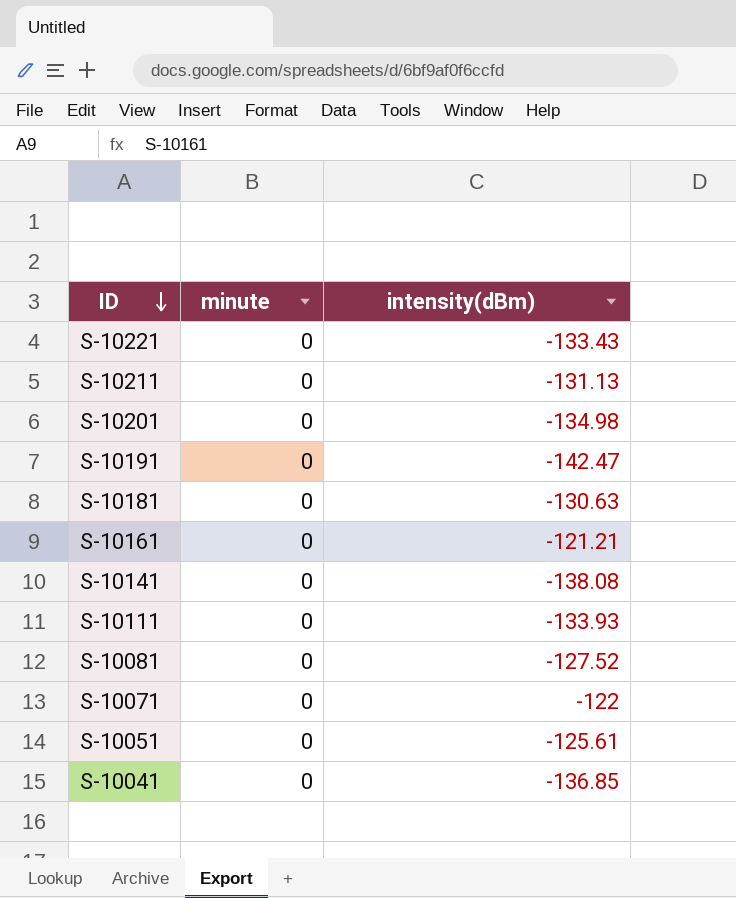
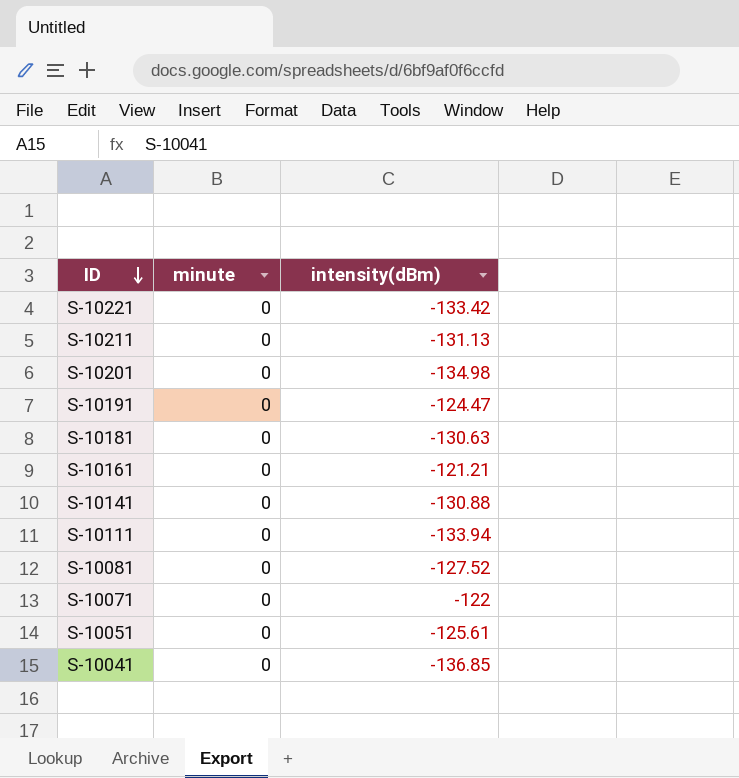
S-10221 | intensity(dBm): -133.43 -> -133.42
S-10191 | intensity(dBm): -142.47 -> -124.47
S-10141 | intensity(dBm): -138.08 -> -130.88
S-10111 | intensity(dBm): -133.93 -> -133.94

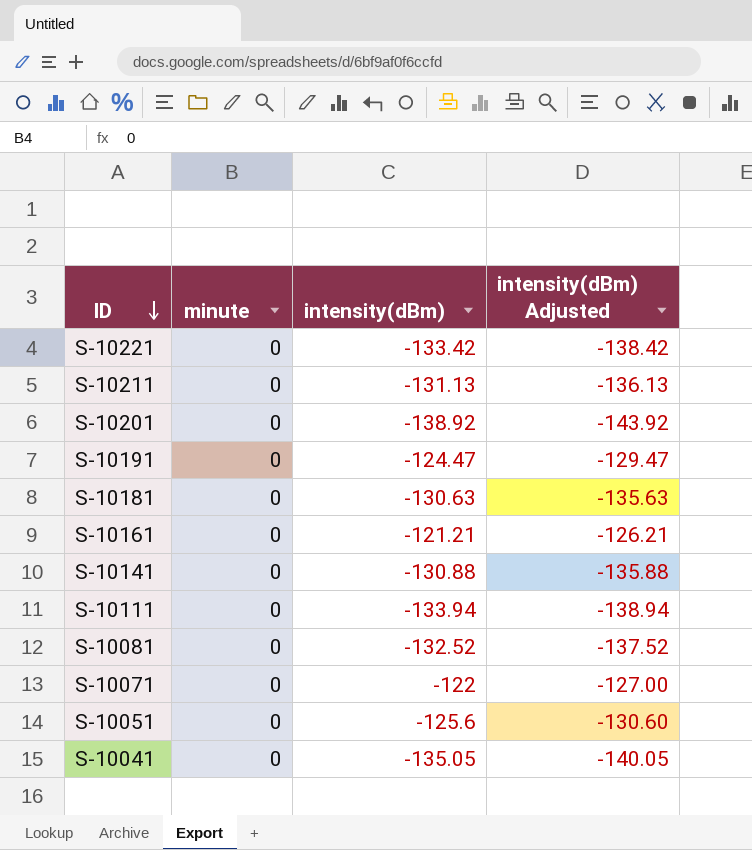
column intensity(dBm) Adjusted | formula: none -> [intensity(dBm)] - 5
S-10201 | intensity(dBm): -134.98 -> -138.92
S-10081 | intensity(dBm): -127.52 -> -132.52
S-10051 | intensity(dBm): -125.61 -> -125.6
S-10041 | intensity(dBm): -136.85 -> -135.05

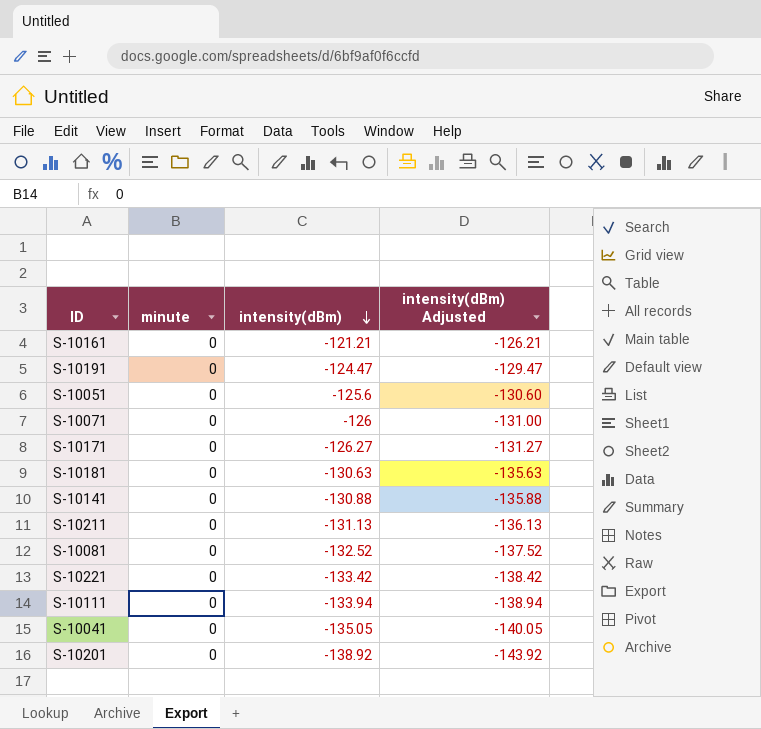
row order: ID descending -> intensity(dBm) descending
S-10071 | intensity(dBm): -122 -> -126
S-10071 | intensity(dBm) Adjusted: -127.00 -> -131.00
row S-10171: none -> 0 | -126.27 | -131.27

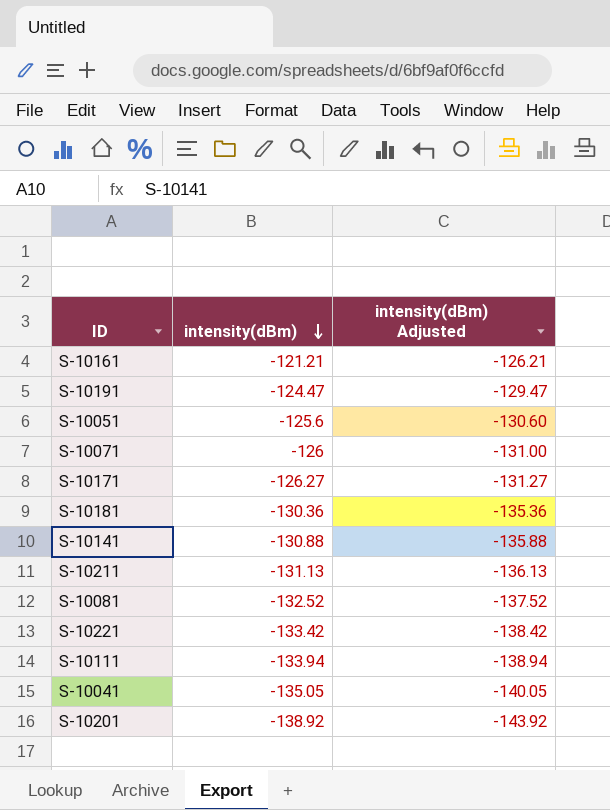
column minute | position: 2 -> none
S-10181 | intensity(dBm): -130.63 -> -130.36
S-10181 | intensity(dBm) Adjusted: -135.63 -> -135.36

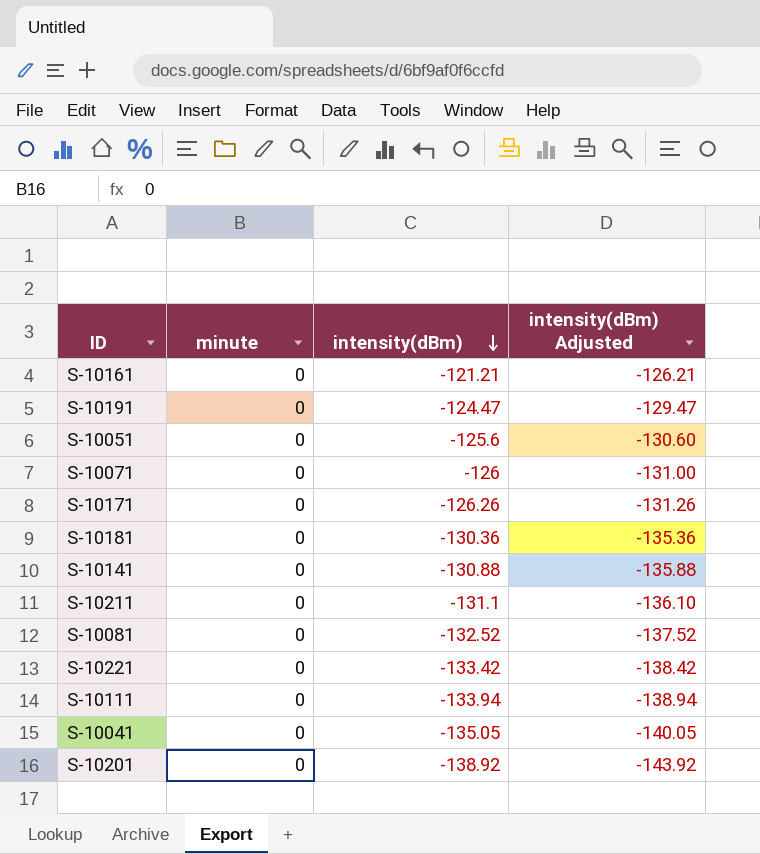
column minute | position: none -> 2
S-10171 | intensity(dBm): -126.27 -> -126.26
S-10171 | intensity(dBm) Adjusted: -131.27 -> -131.26
S-10211 | intensity(dBm): -131.13 -> -131.1
S-10211 | intensity(dBm) Adjusted: -136.13 -> -136.10

